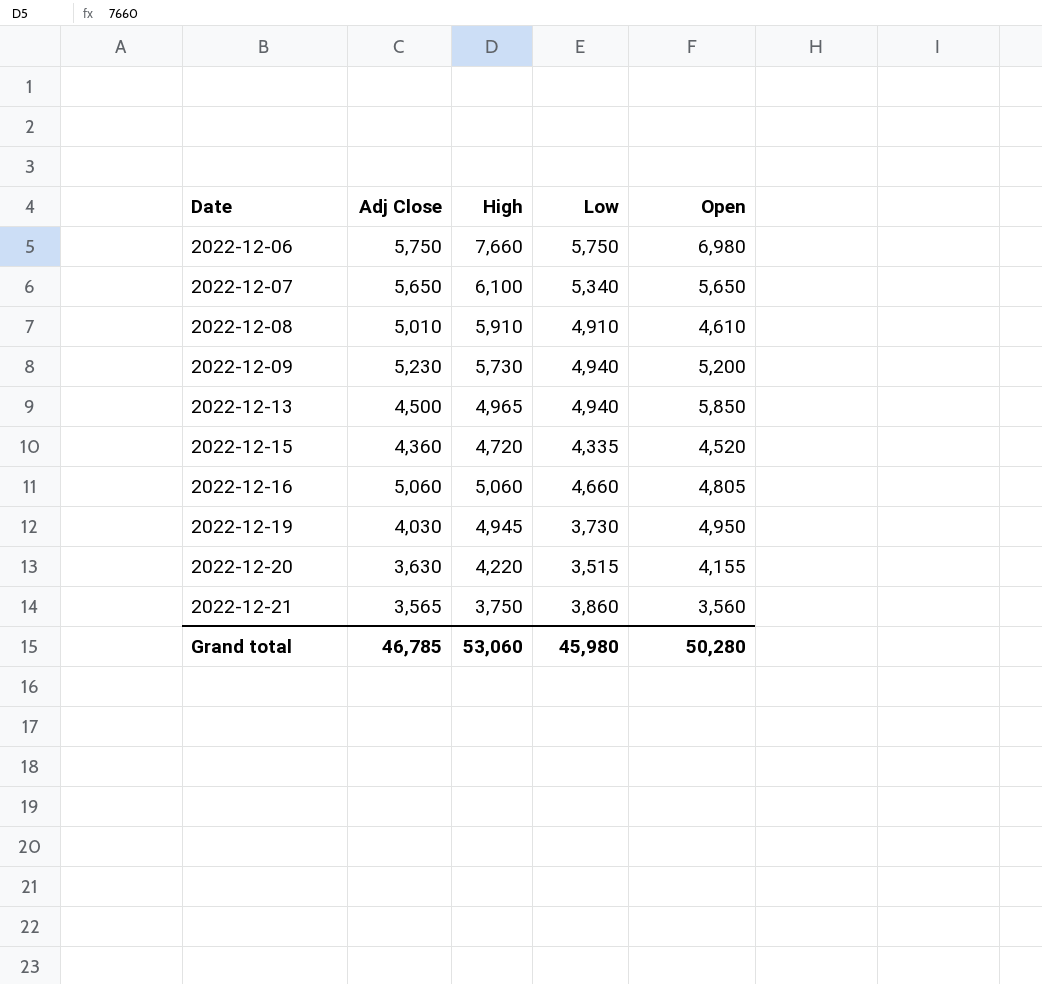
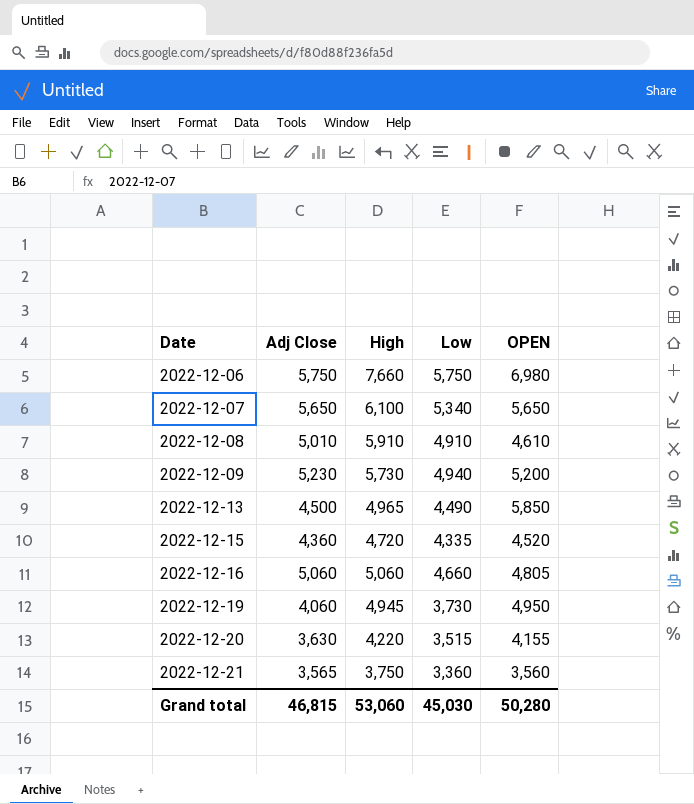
column name: Open -> OPEN
2022-12-13 | Low: 4,940 -> 4,490
2022-12-19 | Adj Close: 4,030 -> 4,060
2022-12-21 | Low: 3,860 -> 3,360
Grand total | Adj Close: 46,785 -> 46,815
Grand total | Low: 45,980 -> 45,030

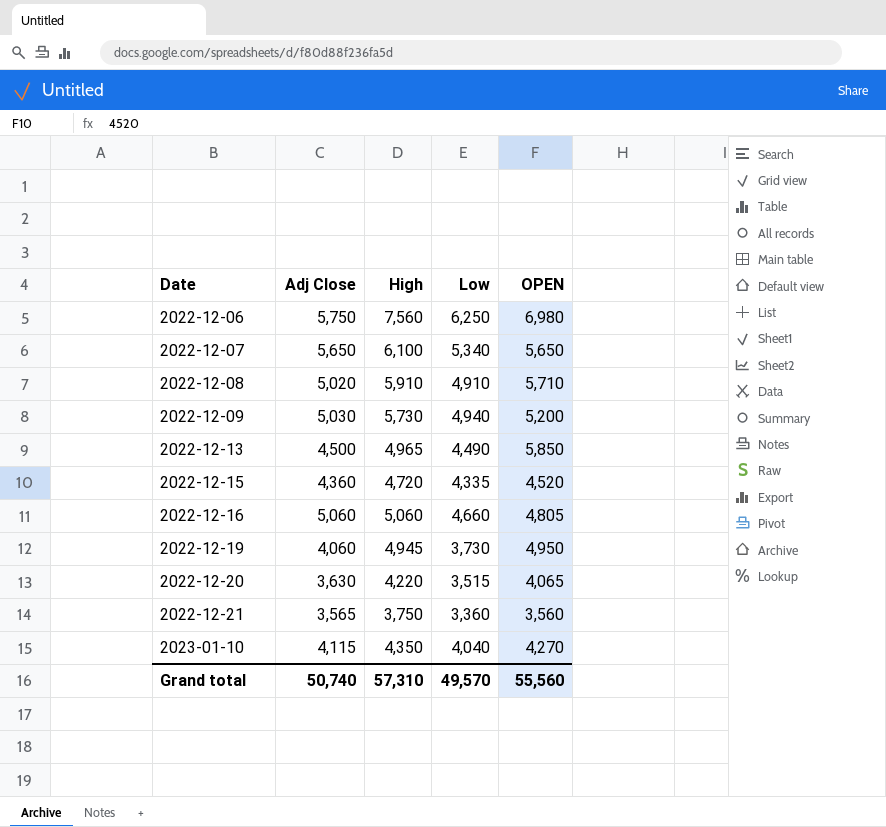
2022-12-06 | High: 7,660 -> 7,560
2022-12-06 | Low: 5,750 -> 6,250
2022-12-08 | Adj Close: 5,010 -> 5,020
2022-12-08 | OPEN: 4,610 -> 5,710
2022-12-09 | Adj Close: 5,230 -> 5,030
2022-12-20 | OPEN: 4,155 -> 4,065
row 2023-01-10: none -> 4,115 | 4,350 | 4,040 | 4,270
Grand total | Adj Close: 46,815 -> 50,740
Grand total | High: 53,060 -> 57,310
Grand total | Low: 45,030 -> 49,570
Grand total | OPEN: 50,280 -> 55,560

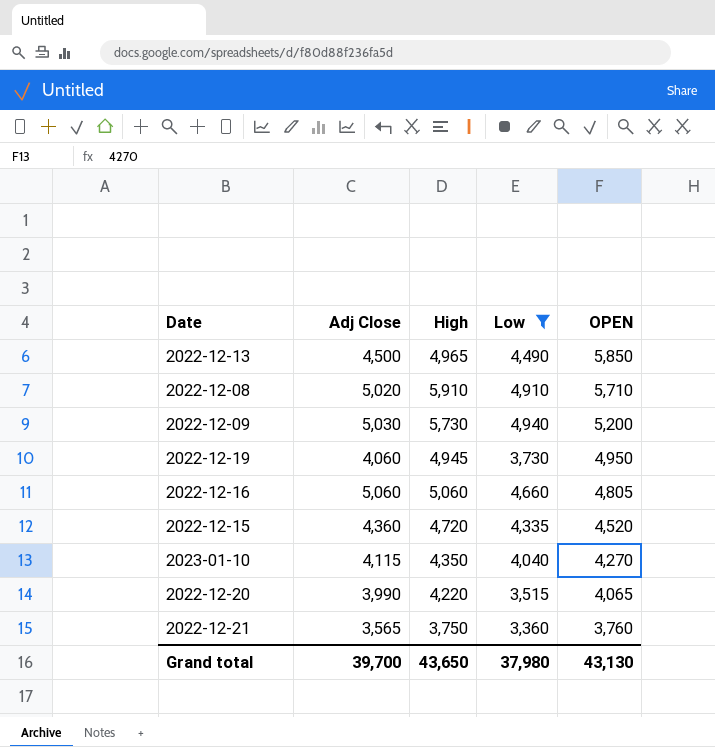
filter: none -> Low <= 4,940
row order: Date ascending -> OPEN descending
2022-12-20 | Adj Close: 3,630 -> 3,990
2022-12-21 | OPEN: 3,560 -> 3,760
Grand total | Adj Close: 50,740 -> 39,700
Grand total | High: 57,310 -> 43,650
Grand total | Low: 49,570 -> 37,980
Grand total | OPEN: 55,560 -> 43,130

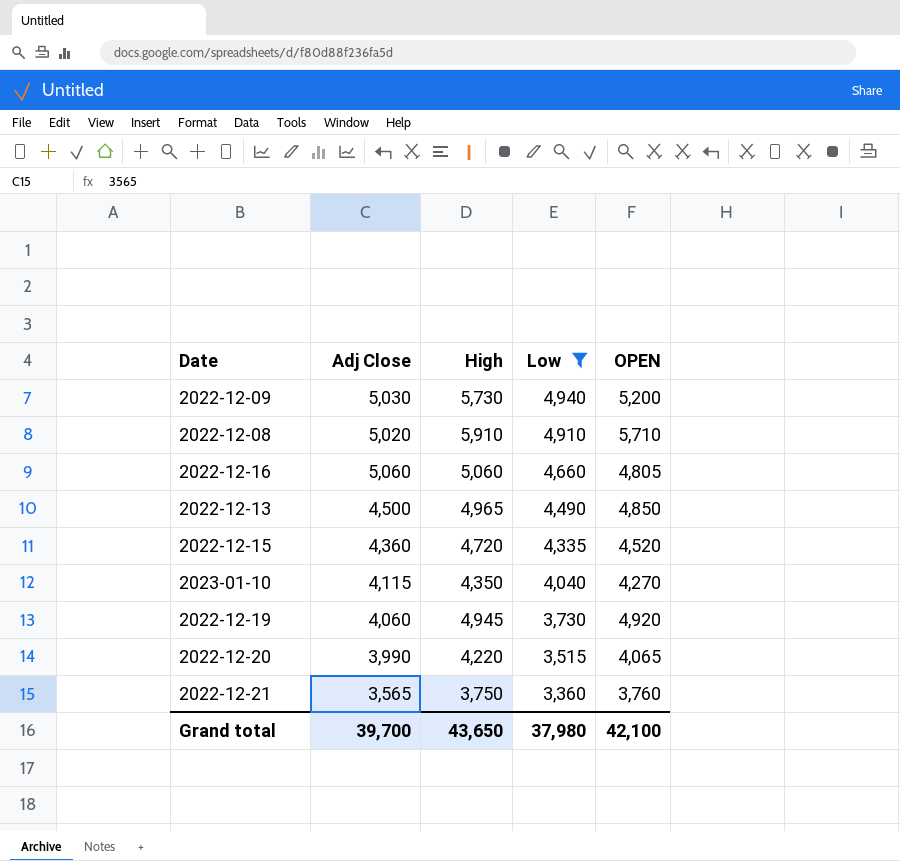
row order: OPEN descending -> Low descending
2022-12-13 | OPEN: 5,850 -> 4,850
2022-12-19 | OPEN: 4,950 -> 4,920
Grand total | OPEN: 43,130 -> 42,100

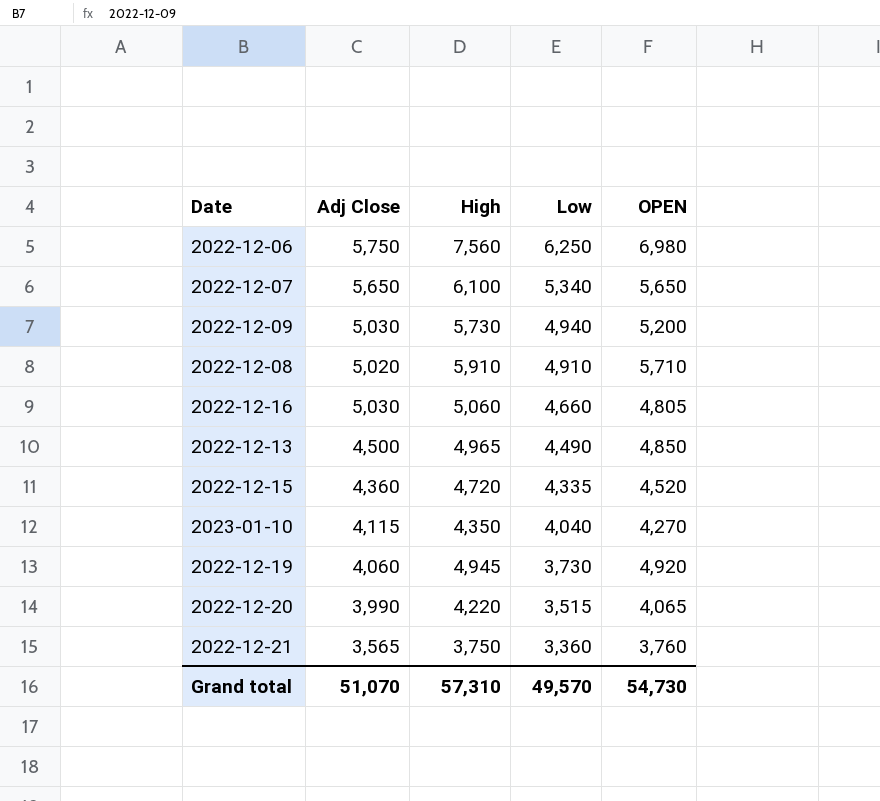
filter: Low <= 4,940 -> none
2022-12-16 | Adj Close: 5,060 -> 5,030
Grand total | Adj Close: 39,700 -> 51,070
Grand total | High: 43,650 -> 57,310
Grand total | Low: 37,980 -> 49,570
Grand total | OPEN: 42,100 -> 54,730

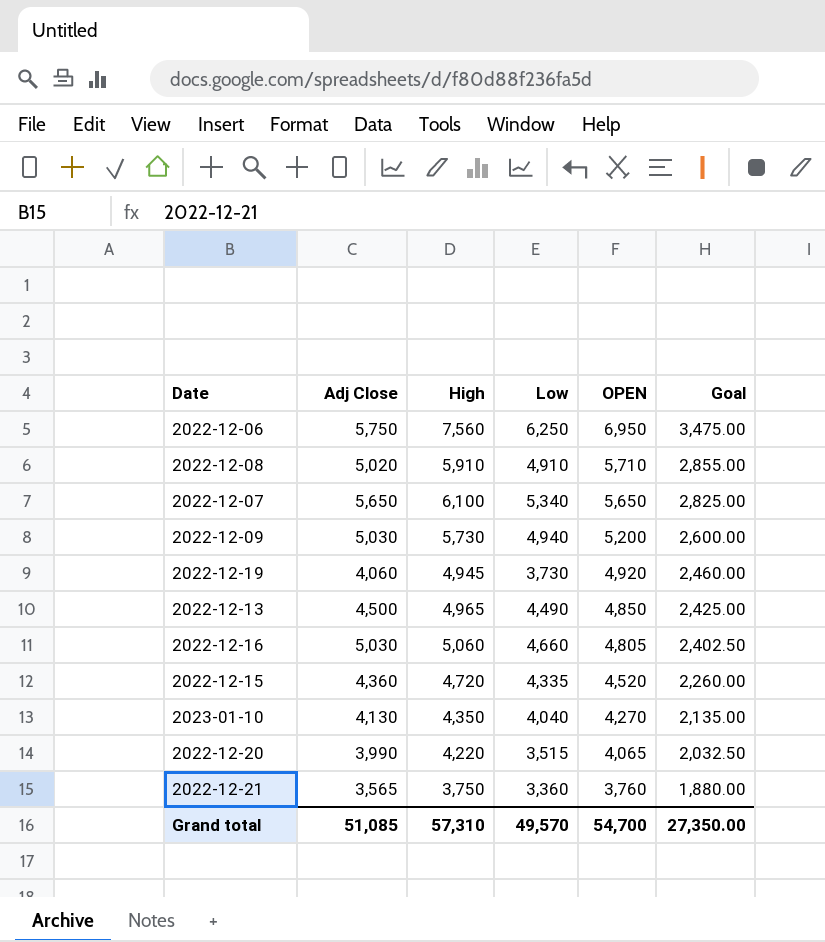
row order: Low descending -> OPEN descending
column Goal | formula: none -> [OPEN] * 0.5
2022-12-06 | OPEN: 6,980 -> 6,950
2023-01-10 | Adj Close: 4,115 -> 4,130
Grand total | Adj Close: 51,070 -> 51,085
Grand total | OPEN: 54,730 -> 54,700

